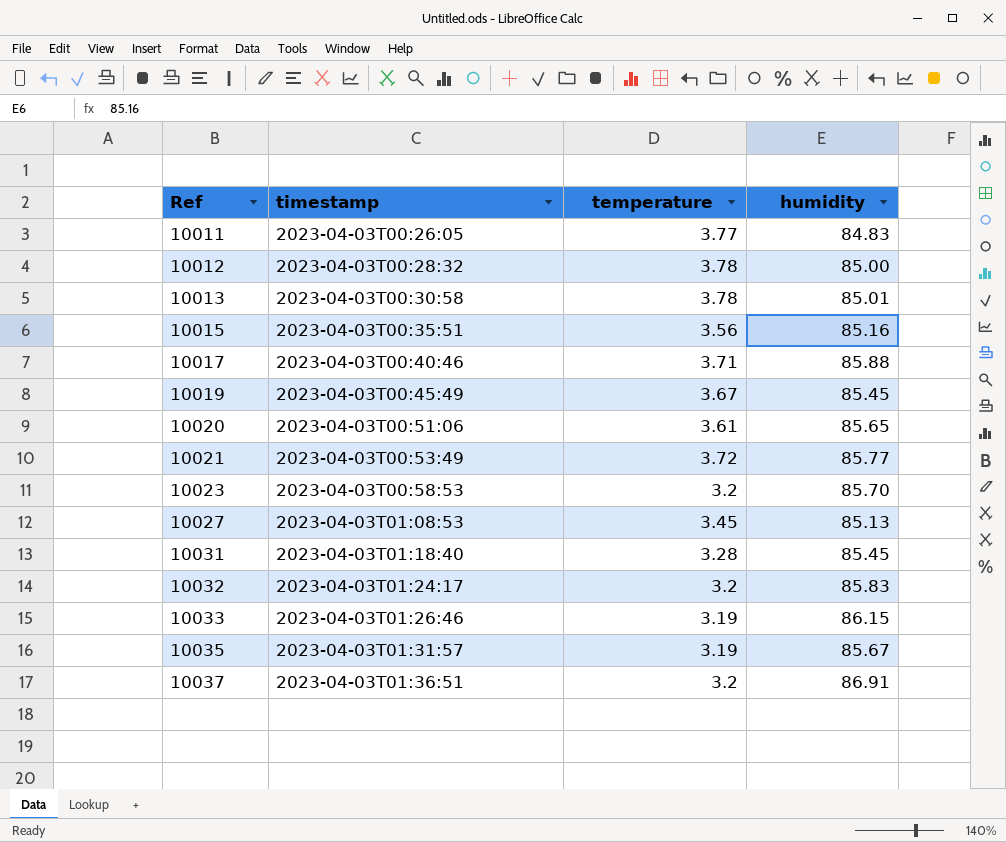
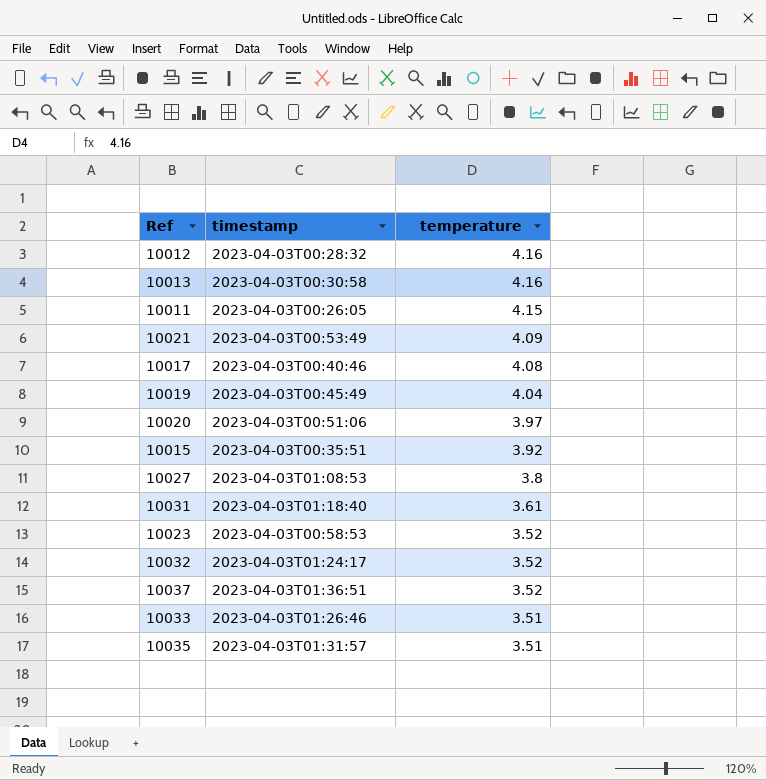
row order: Ref ascending -> temperature descending
column humidity | position: 4 -> none
10012 | temperature: 3.78 -> 4.16
10013 | temperature: 3.78 -> 4.16
10011 | temperature: 3.77 -> 4.15
10021 | temperature: 3.72 -> 4.09
10017 | temperature: 3.71 -> 4.08
10019 | temperature: 3.67 -> 4.04
10020 | temperature: 3.61 -> 3.97
10015 | temperature: 3.56 -> 3.92
10027 | temperature: 3.45 -> 3.8
10031 | temperature: 3.28 -> 3.61
10023 | temperature: 3.2 -> 3.52
10032 | temperature: 3.2 -> 3.52
10037 | temperature: 3.2 -> 3.52
10033 | temperature: 3.19 -> 3.51
10035 | temperature: 3.19 -> 3.51

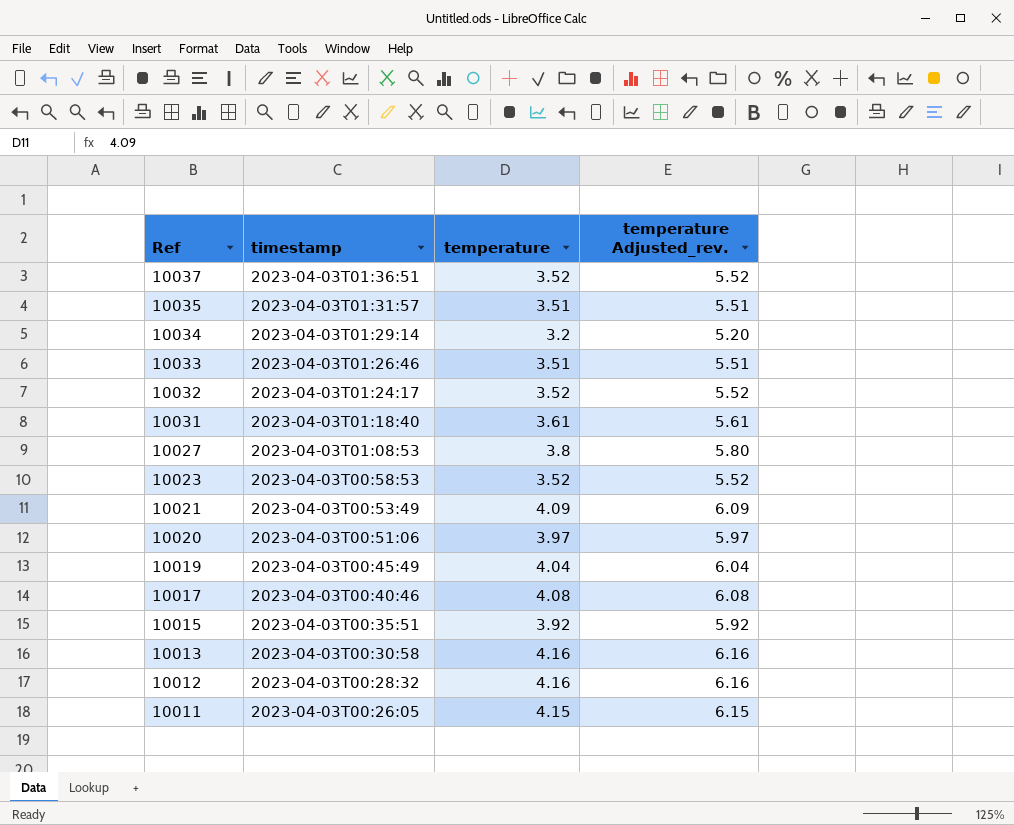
row order: temperature descending -> Ref descending
column temperature Adjusted_rev. | formula: none -> [temperature] + 2
row 10034: none -> 2023-04-03T01:29:14 | 3.2 | 5.20

